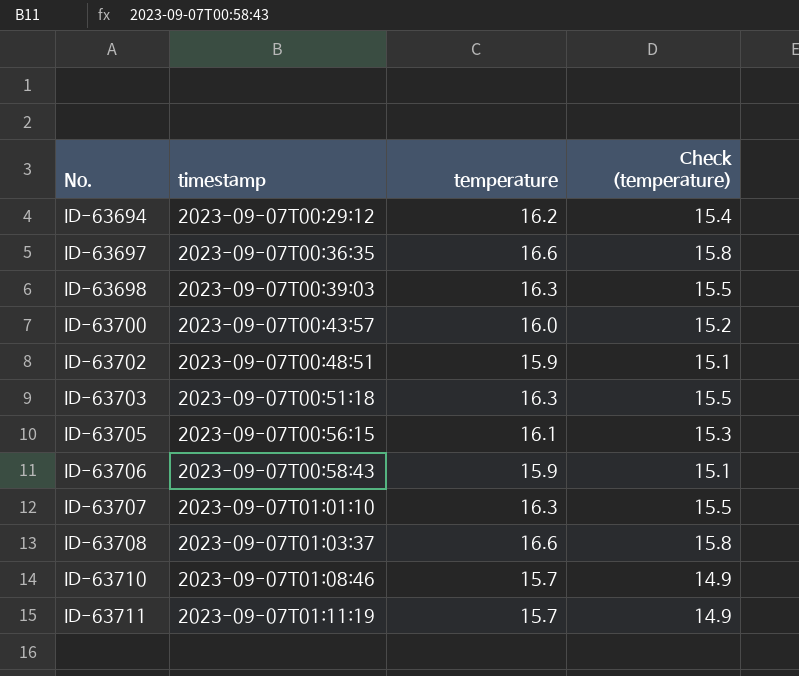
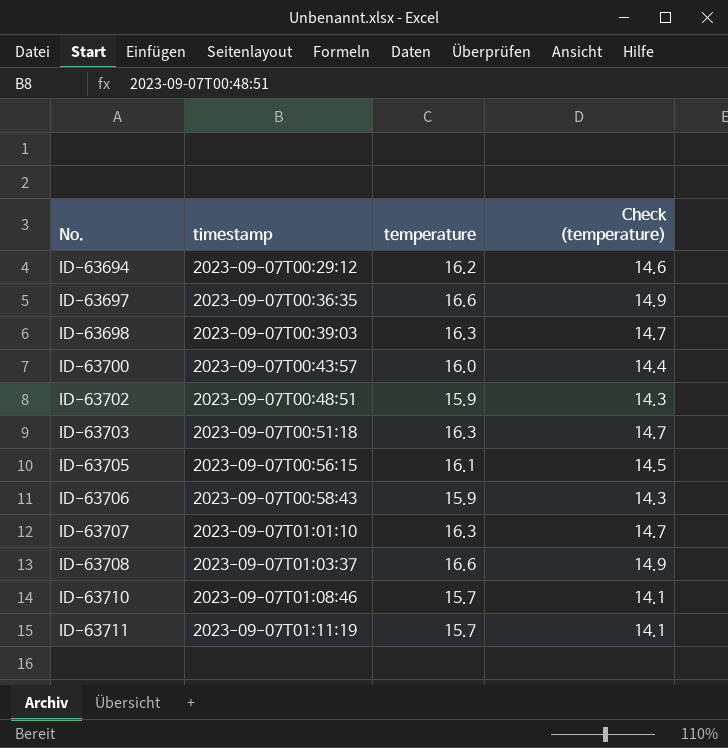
column Check (temperature) | formula: [temperature] * 0.95 -> [temperature] * 0.9

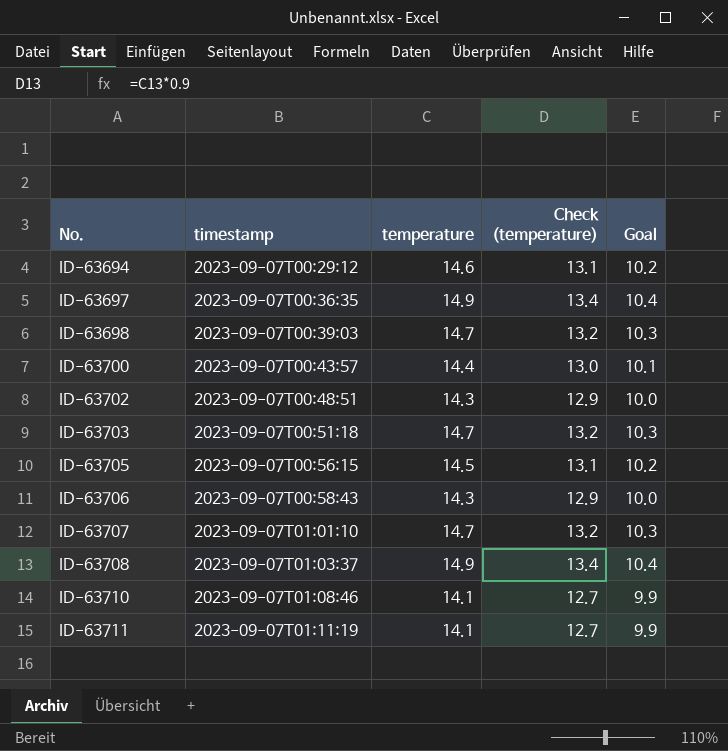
column Goal | formula: none -> [temperature] * 0.7
ID-63694 | temperature: 16.2 -> 14.6
ID-63694 | Check (temperature): 14.6 -> 13.1
ID-63697 | temperature: 16.6 -> 14.9
ID-63697 | Check (temperature): 14.9 -> 13.4
ID-63698 | temperature: 16.3 -> 14.7
ID-63698 | Check (temperature): 14.7 -> 13.2
ID-63700 | temperature: 16.0 -> 14.4
ID-63700 | Check (temperature): 14.4 -> 13.0
ID-63702 | temperature: 15.9 -> 14.3
ID-63702 | Check (temperature): 14.3 -> 12.9
ID-63703 | temperature: 16.3 -> 14.7
ID-63703 | Check (temperature): 14.7 -> 13.2
ID-63705 | temperature: 16.1 -> 14.5
ID-63705 | Check (temperature): 14.5 -> 13.1
ID-63706 | temperature: 15.9 -> 14.3
ID-63706 | Check (temperature): 14.3 -> 12.9
ID-63707 | temperature: 16.3 -> 14.7
ID-63707 | Check (temperature): 14.7 -> 13.2
ID-63708 | temperature: 16.6 -> 14.9
ID-63708 | Check (temperature): 14.9 -> 13.4
ID-63710 | temperature: 15.7 -> 14.1
ID-63710 | Check (temperature): 14.1 -> 12.7
ID-63711 | temperature: 15.7 -> 14.1
ID-63711 | Check (temperature): 14.1 -> 12.7

